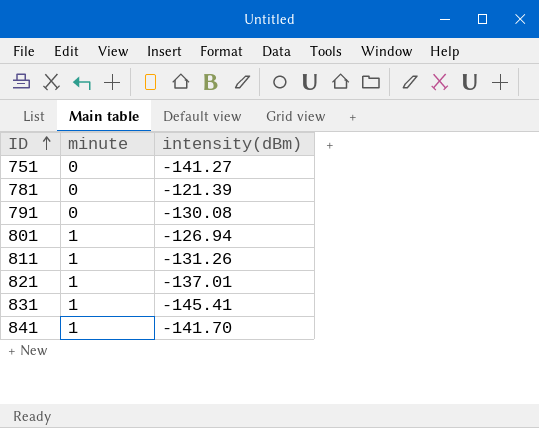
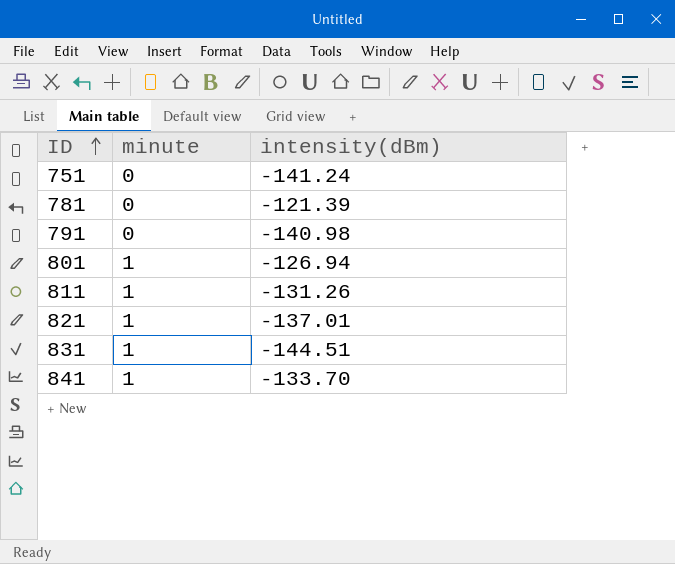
751 | intensity(dBm): -141.27 -> -141.24
791 | intensity(dBm): -130.08 -> -140.98
831 | intensity(dBm): -145.41 -> -144.51
841 | intensity(dBm): -141.70 -> -133.70

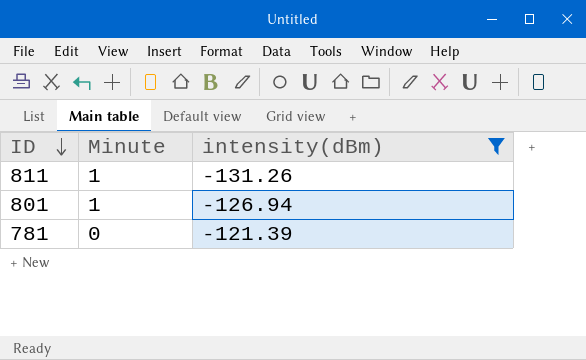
filter: none -> intensity(dBm) >= -131.26
row order: ID ascending -> ID descending
column name: minute -> Minute

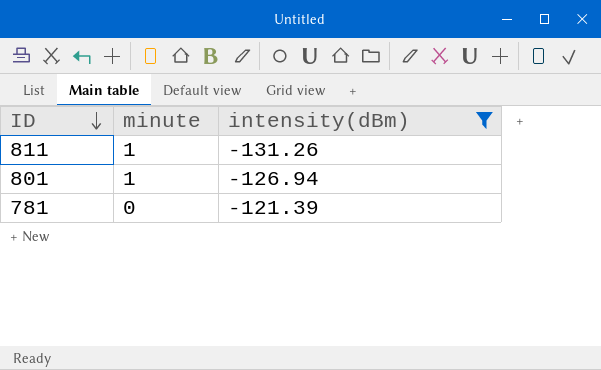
column name: Minute -> minute

